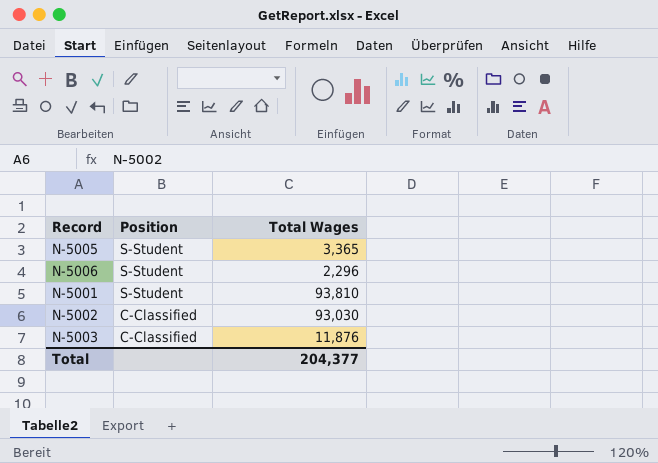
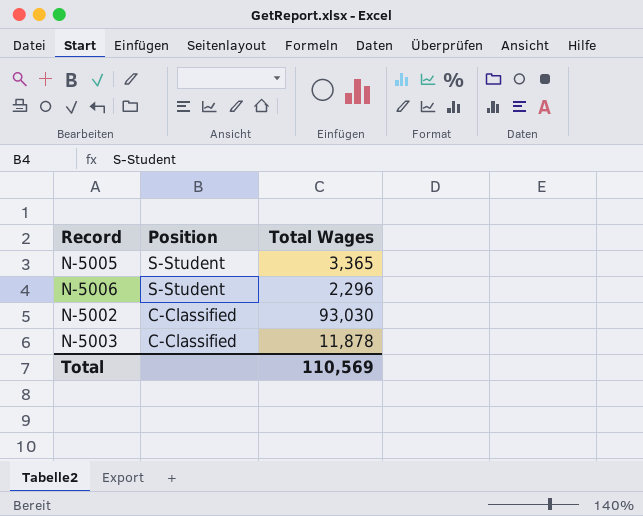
row N-5001: S-Student | 93,810 -> none
N-5003 | Total Wages: 11,876 -> 11,878
Total | Total Wages: 204,377 -> 110,569

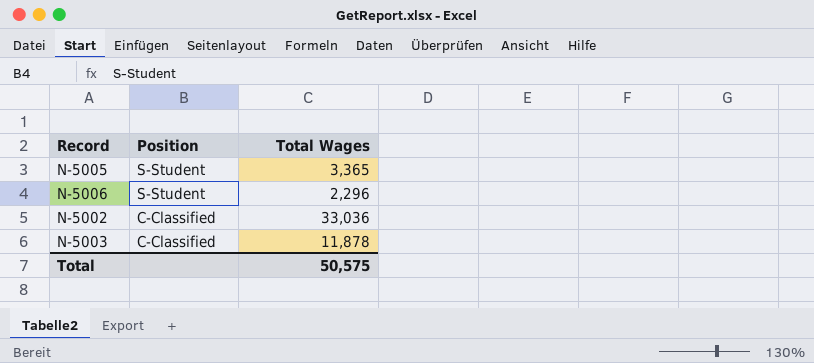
N-5002 | Total Wages: 93,030 -> 33,036
Total | Total Wages: 110,569 -> 50,575

